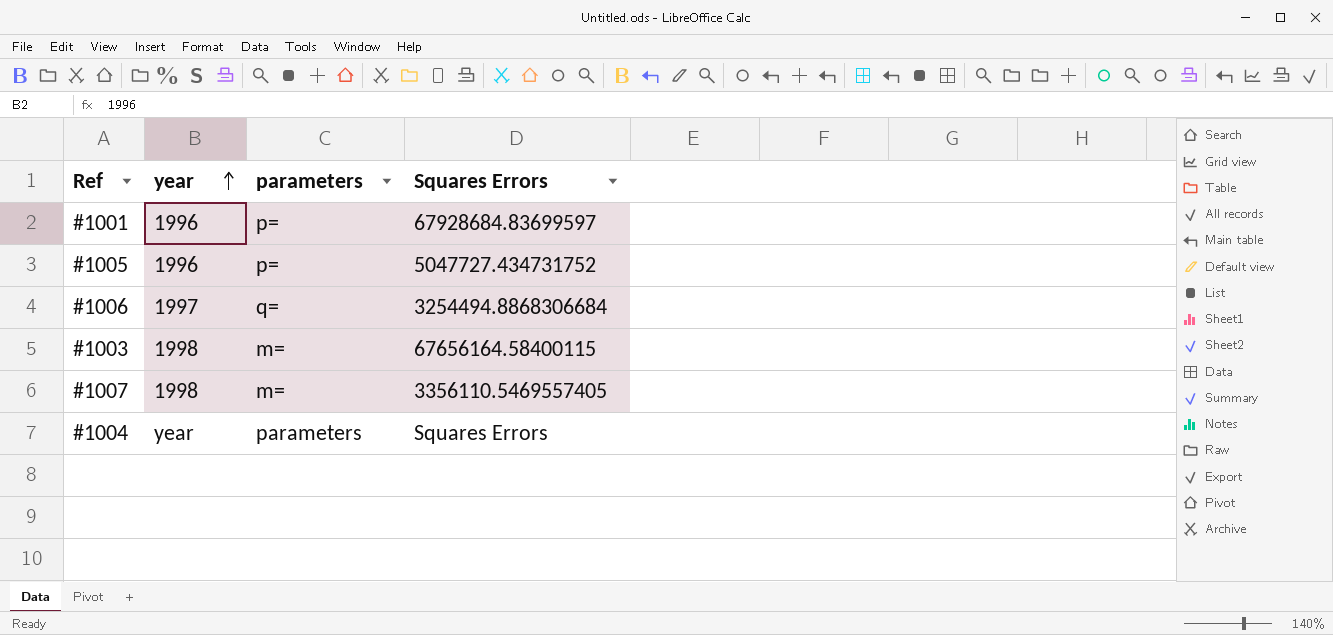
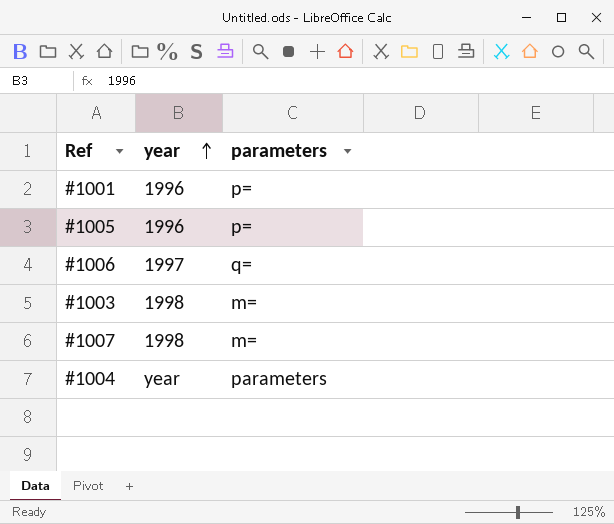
column Squares Errors | position: 4 -> none

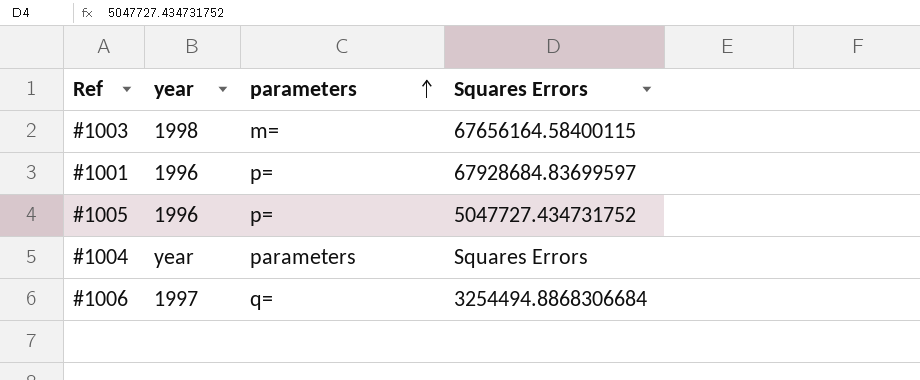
row order: year ascending -> parameters ascending
column Squares Errors | position: none -> 4
row #1007: 1998 | m= -> none

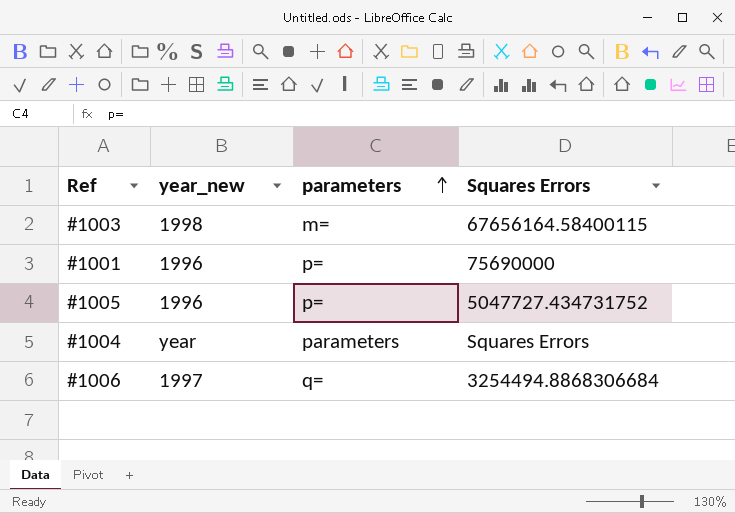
column name: year -> year_new
#1001 | Squares Errors: 67928684.83699597 -> 75690000

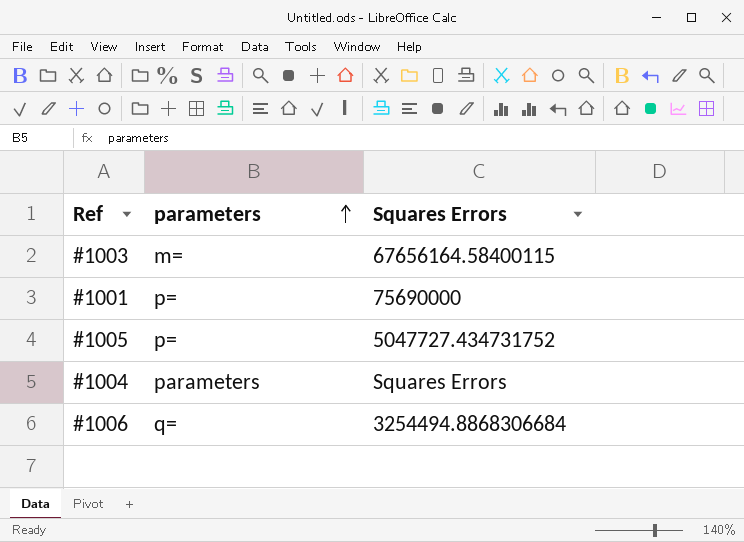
column year_new | position: 2 -> none

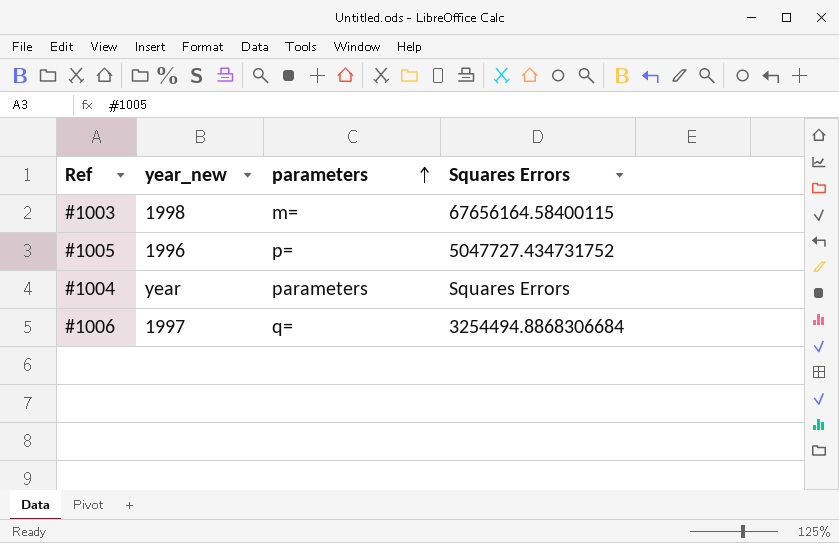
column year_new | position: none -> 2
row #1001: p= | 75690000 -> none

